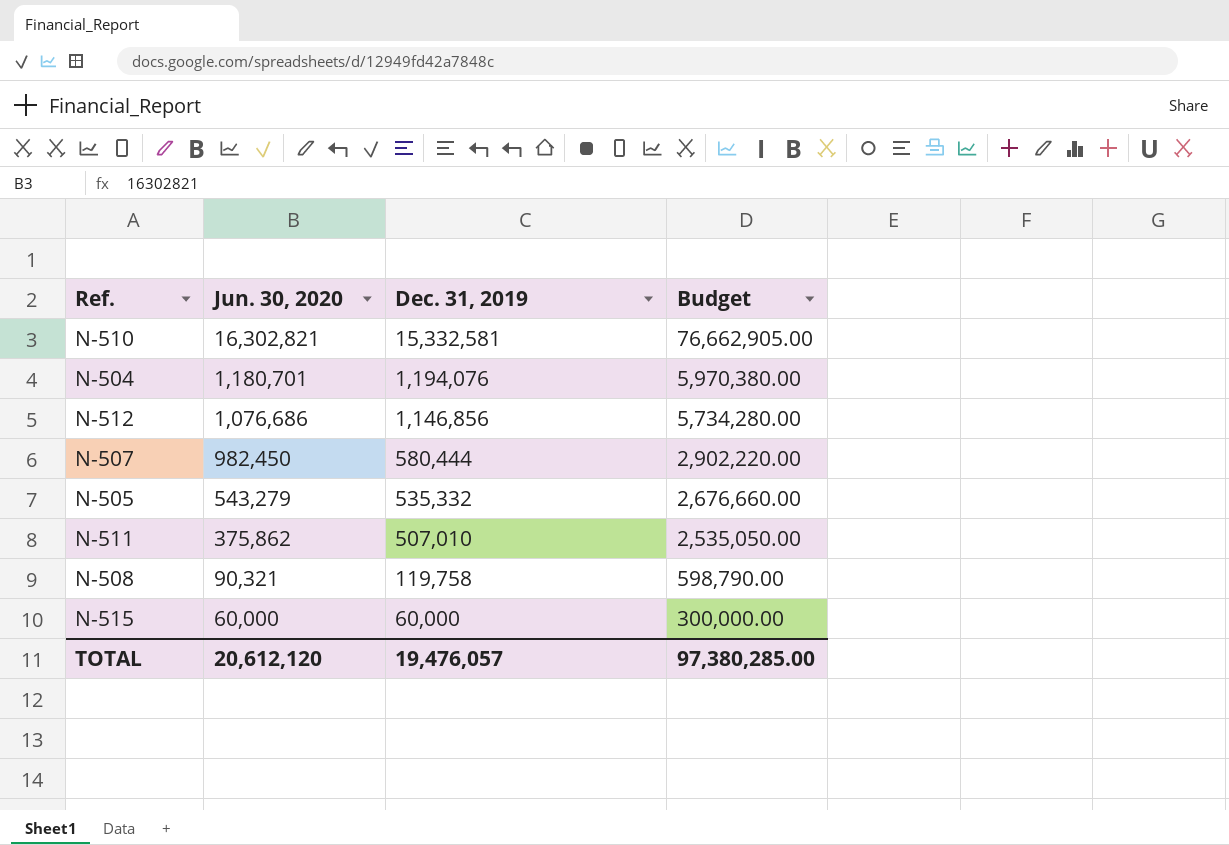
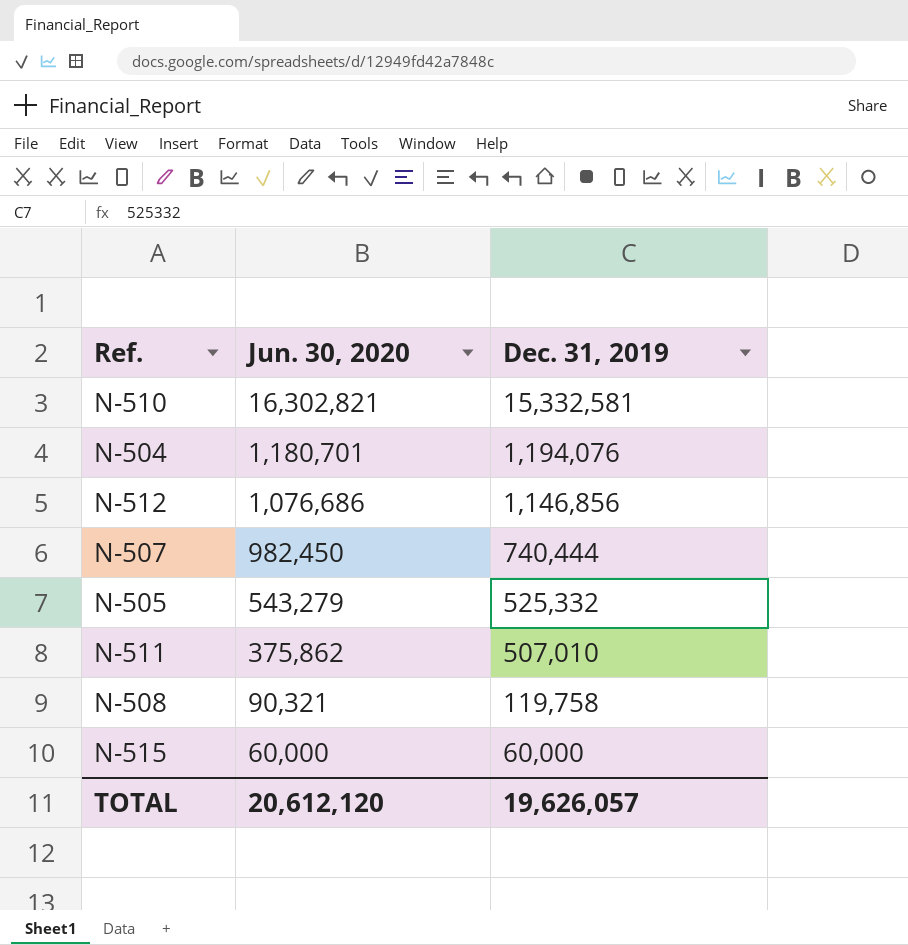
column Budget | formula: [Dec. 31, 2019] * 5 -> none
N-507 | Dec. 31, 2019: 580,444 -> 740,444
N-505 | Dec. 31, 2019: 535,332 -> 525,332
TOTAL | Dec. 31, 2019: 19,476,057 -> 19,626,057

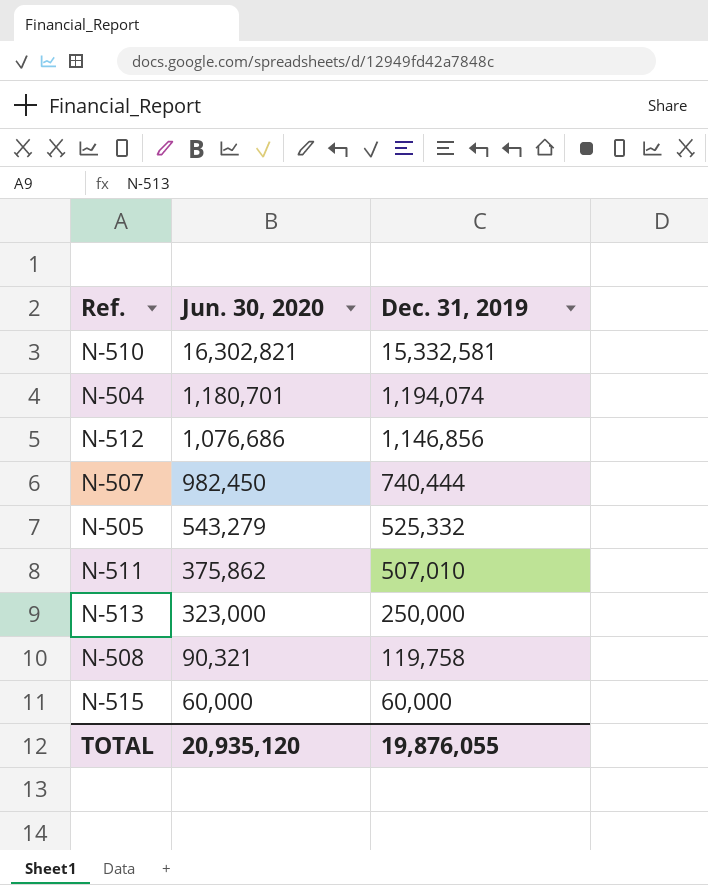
N-504 | Dec. 31, 2019: 1,194,076 -> 1,194,074
row N-513: none -> 323,000 | 250,000
TOTAL | Jun. 30, 2020: 20,612,120 -> 20,935,120
TOTAL | Dec. 31, 2019: 19,626,057 -> 19,876,055

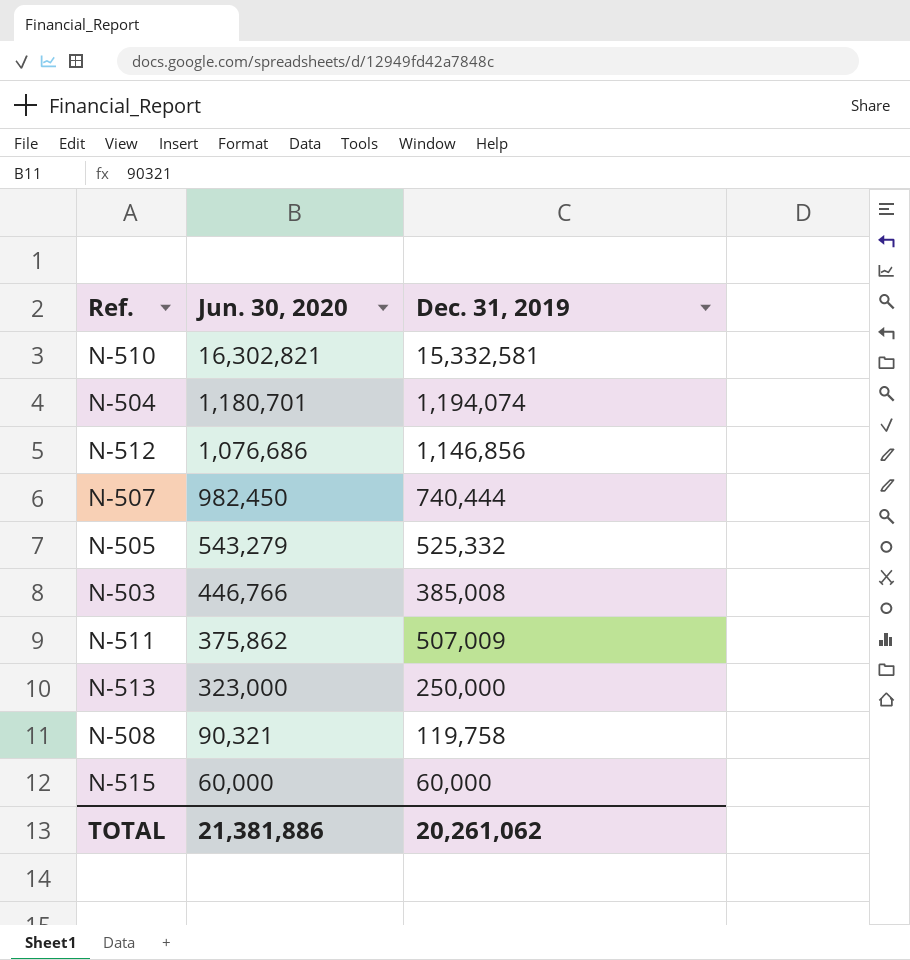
row N-503: none -> 446,766 | 385,008
N-511 | Dec. 31, 2019: 507,010 -> 507,009
TOTAL | Jun. 30, 2020: 20,935,120 -> 21,381,886
TOTAL | Dec. 31, 2019: 19,876,055 -> 20,261,062

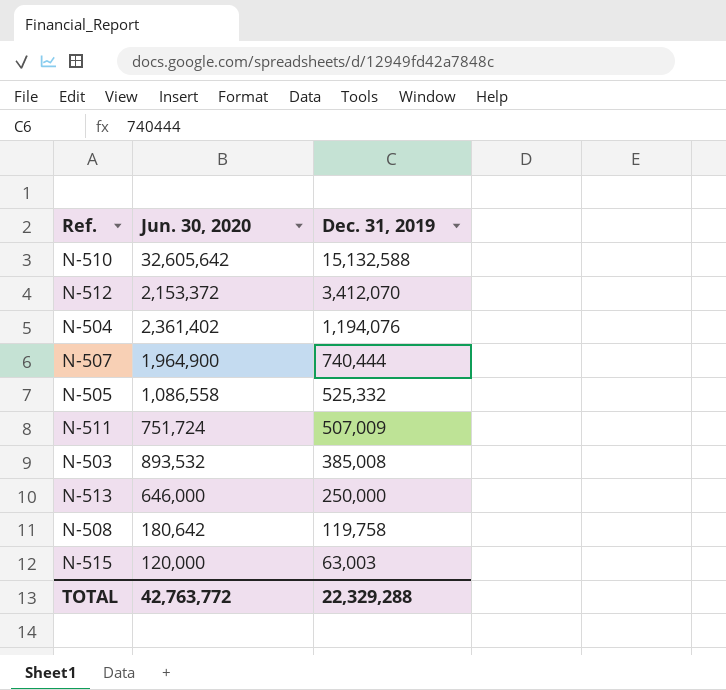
row order: Jun. 30, 2020 descending -> Dec. 31, 2019 descending
N-510 | Jun. 30, 2020: 16,302,821 -> 32,605,642
N-510 | Dec. 31, 2019: 15,332,581 -> 15,132,588
N-512 | Jun. 30, 2020: 1,076,686 -> 2,153,372
N-512 | Dec. 31, 2019: 1,146,856 -> 3,412,070
N-504 | Jun. 30, 2020: 1,180,701 -> 2,361,402
N-504 | Dec. 31, 2019: 1,194,074 -> 1,194,076
N-507 | Jun. 30, 2020: 982,450 -> 1,964,900
N-505 | Jun. 30, 2020: 543,279 -> 1,086,558
N-511 | Jun. 30, 2020: 375,862 -> 751,724
N-503 | Jun. 30, 2020: 446,766 -> 893,532
N-513 | Jun. 30, 2020: 323,000 -> 646,000
N-508 | Jun. 30, 2020: 90,321 -> 180,642
N-515 | Jun. 30, 2020: 60,000 -> 120,000
N-515 | Dec. 31, 2019: 60,000 -> 63,003
TOTAL | Jun. 30, 2020: 21,381,886 -> 42,763,772
TOTAL | Dec. 31, 2019: 20,261,062 -> 22,329,288

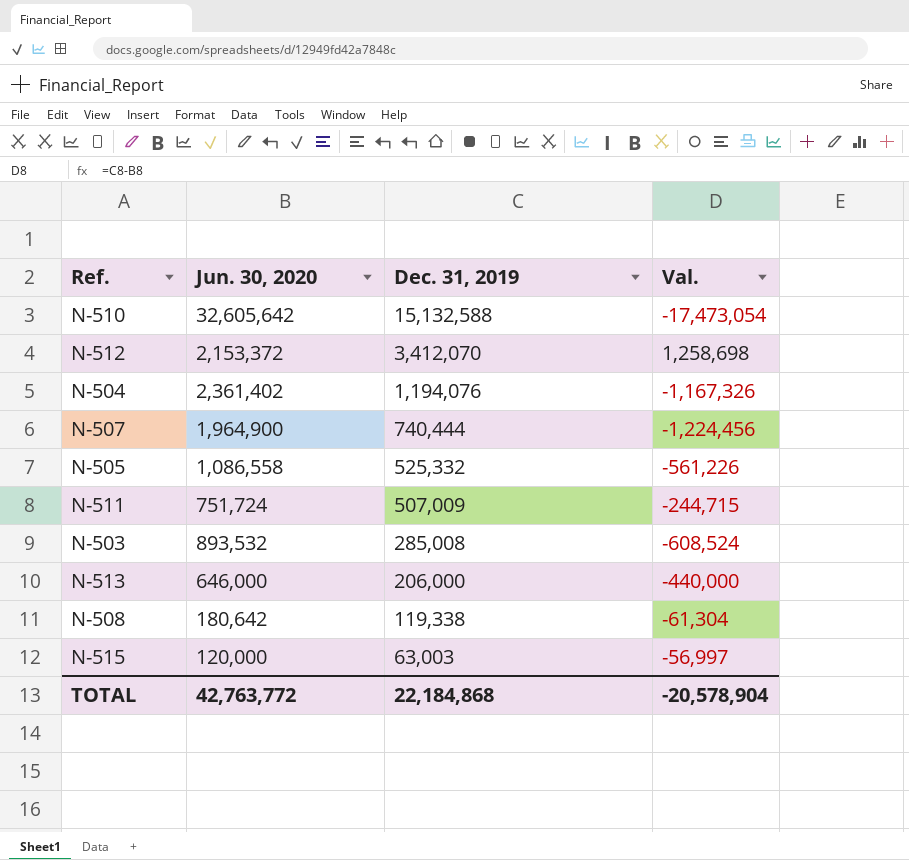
column Val. | formula: none -> [Dec. 31, 2019] - [Jun. 30, 2020]
N-503 | Dec. 31, 2019: 385,008 -> 285,008
N-513 | Dec. 31, 2019: 250,000 -> 206,000
N-508 | Dec. 31, 2019: 119,758 -> 119,338
TOTAL | Dec. 31, 2019: 22,329,288 -> 22,184,868

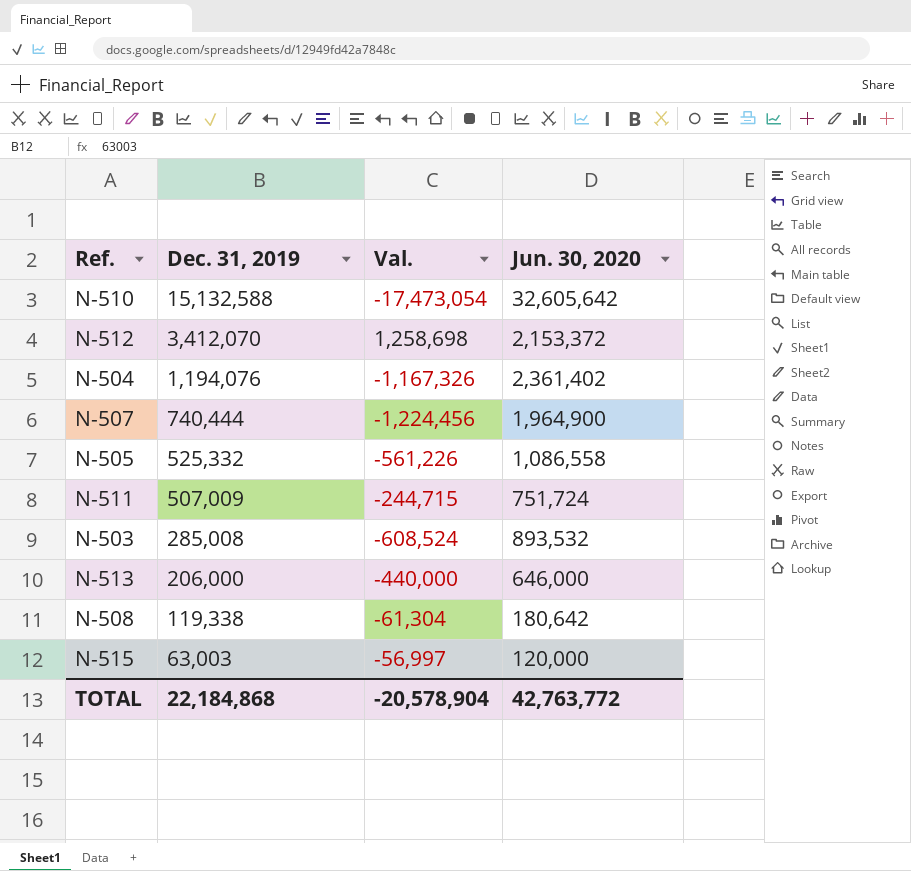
column Jun. 30, 2020 | position: 2 -> 4

